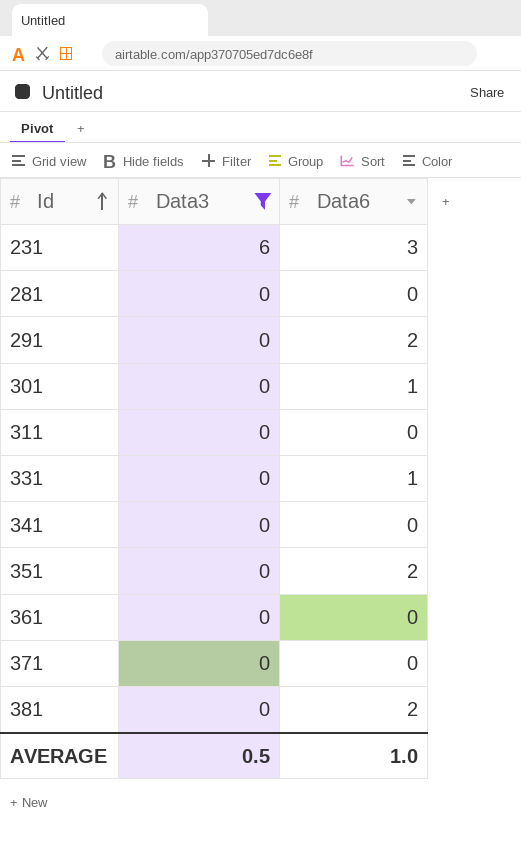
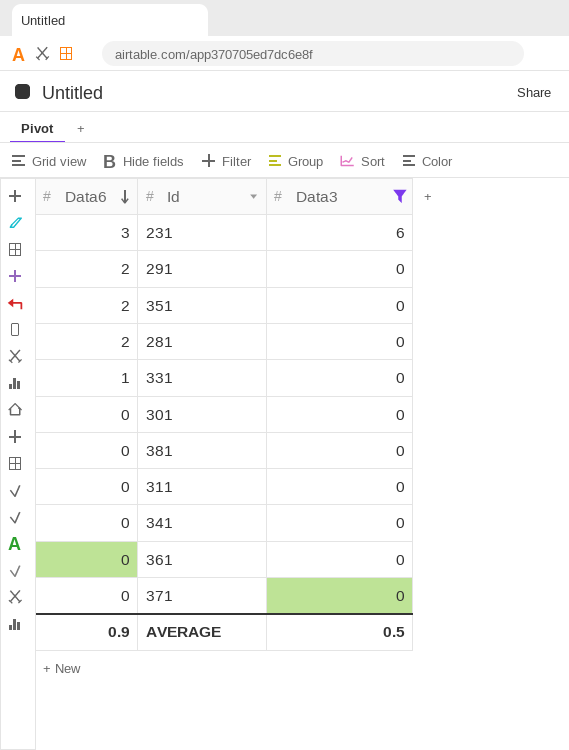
row order: Id ascending -> Data6 descending
column Data6 | position: 3 -> 1
281 | Data6: 0 -> 2
301 | Data6: 1 -> 0
381 | Data6: 2 -> 0
AVERAGE | Data6: 1.0 -> 0.9

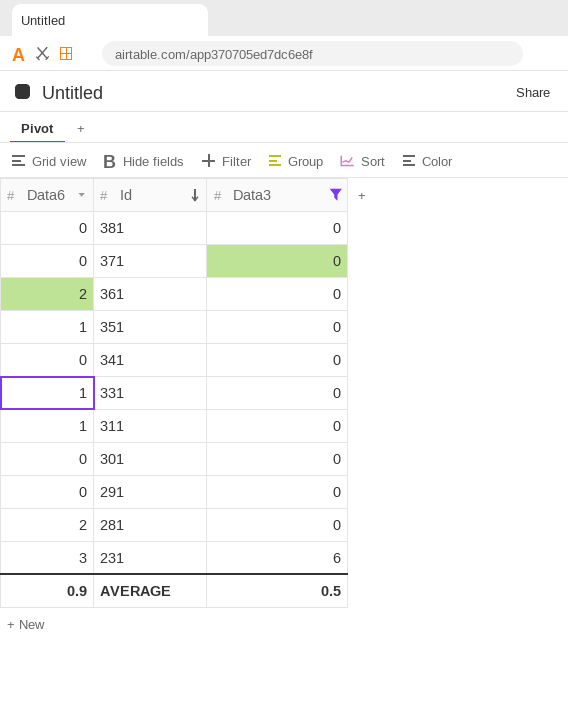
row order: Data6 descending -> Id descending
361 | Data6: 0 -> 2
351 | Data6: 2 -> 1
311 | Data6: 0 -> 1
291 | Data6: 2 -> 0

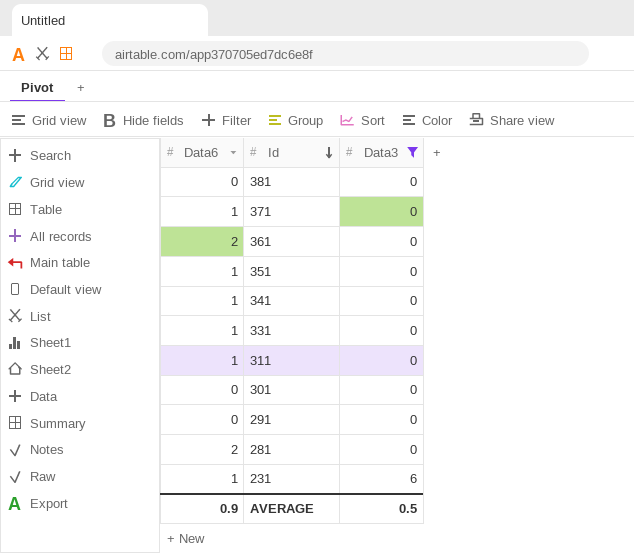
371 | Data6: 0 -> 1
341 | Data6: 0 -> 1
231 | Data6: 3 -> 1

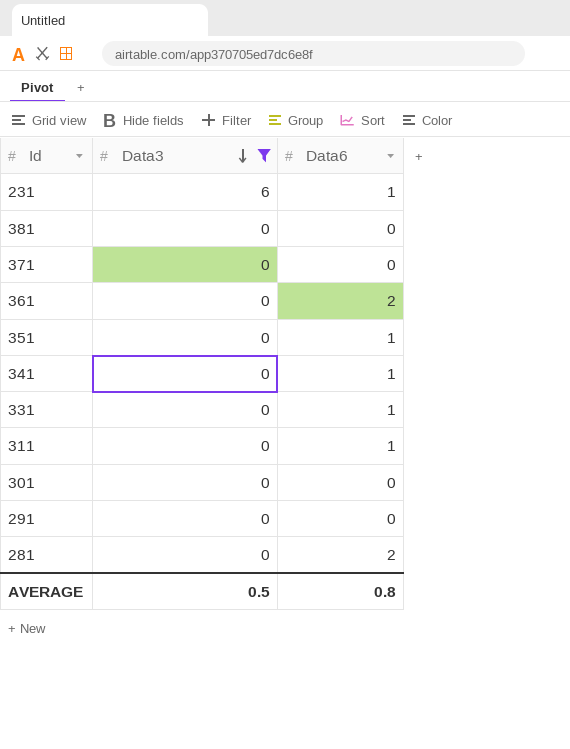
row order: Id descending -> Data3 descending
column Data6 | position: 1 -> 3
371 | Data6: 1 -> 0
AVERAGE | Data6: 0.9 -> 0.8

